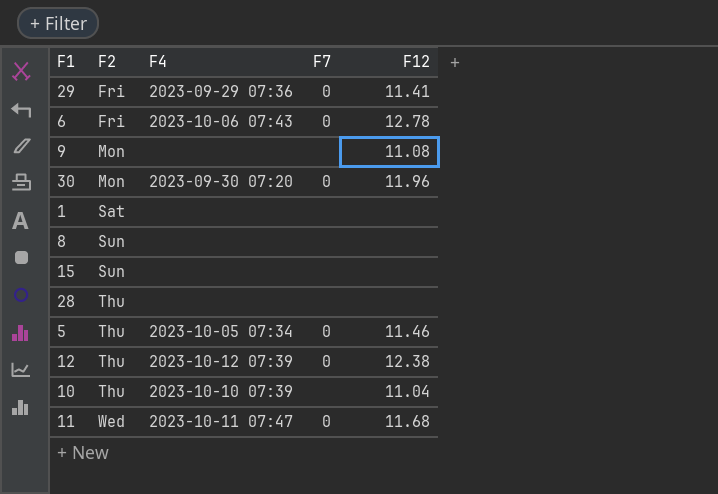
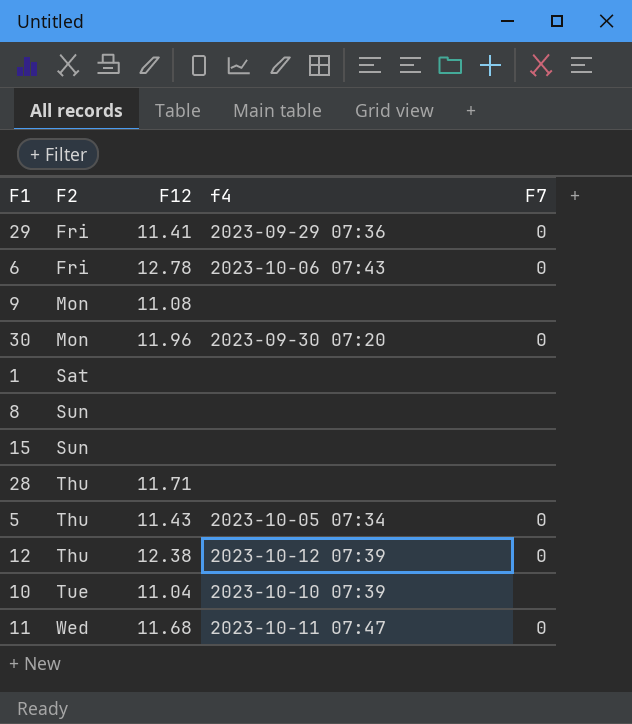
column F12 | position: 5 -> 3
column name: F4 -> f4
28 | F12: none -> 11.71
5 | F12: 11.46 -> 11.43
10 | F2: Thu -> Tue

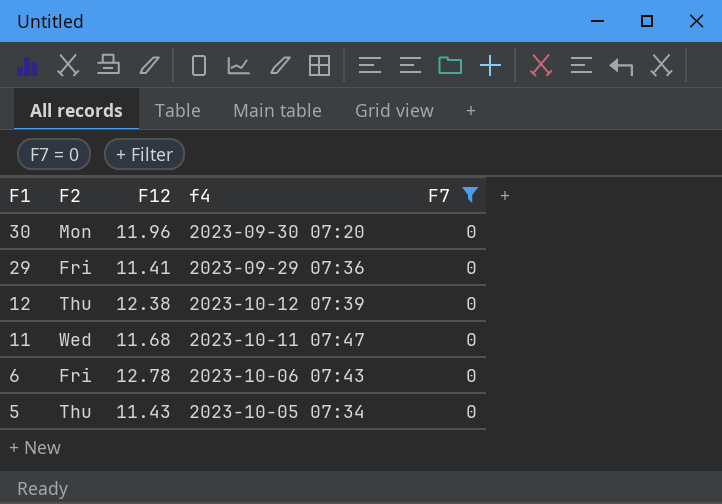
filter: none -> F7 = 0
row order: F2 ascending -> F1 descending

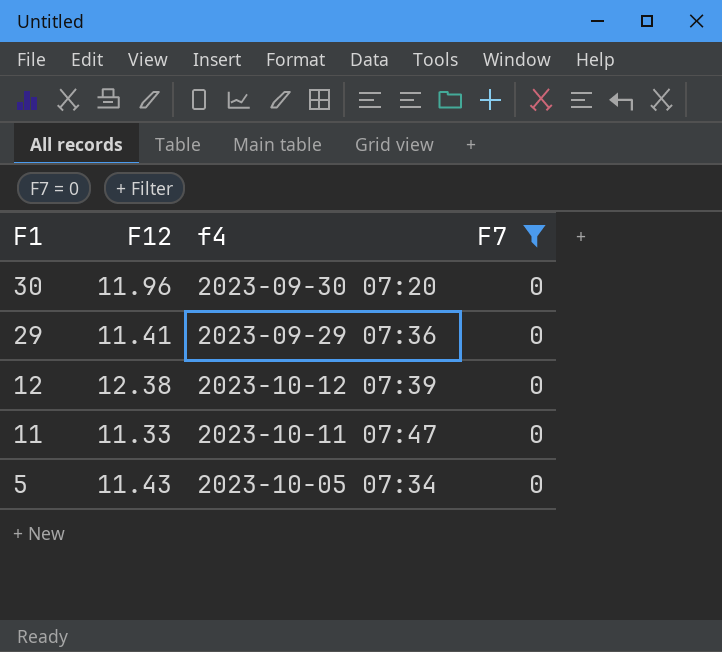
column F2 | position: 2 -> none
row 6: Fri | 12.78 | 2023-10-06 07:43 | 0 -> none
11 | F12: 11.68 -> 11.33

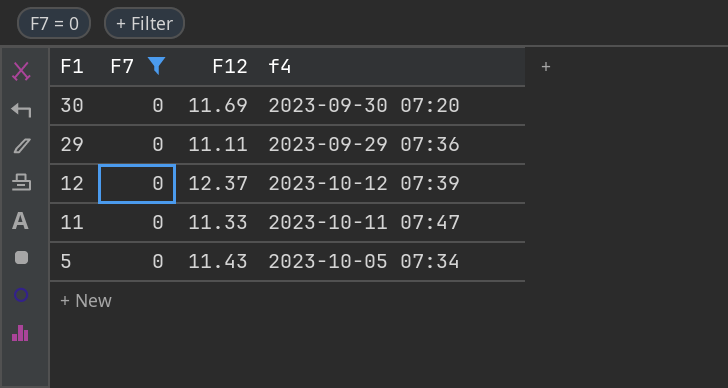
column F7 | position: 4 -> 2
30 | F12: 11.96 -> 11.69
29 | F12: 11.41 -> 11.11
12 | F12: 12.38 -> 12.37

